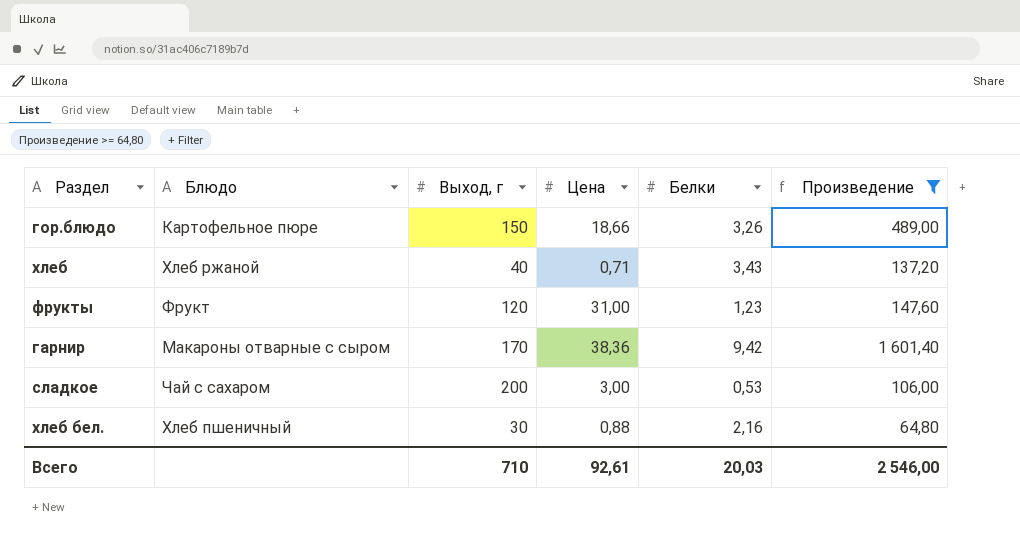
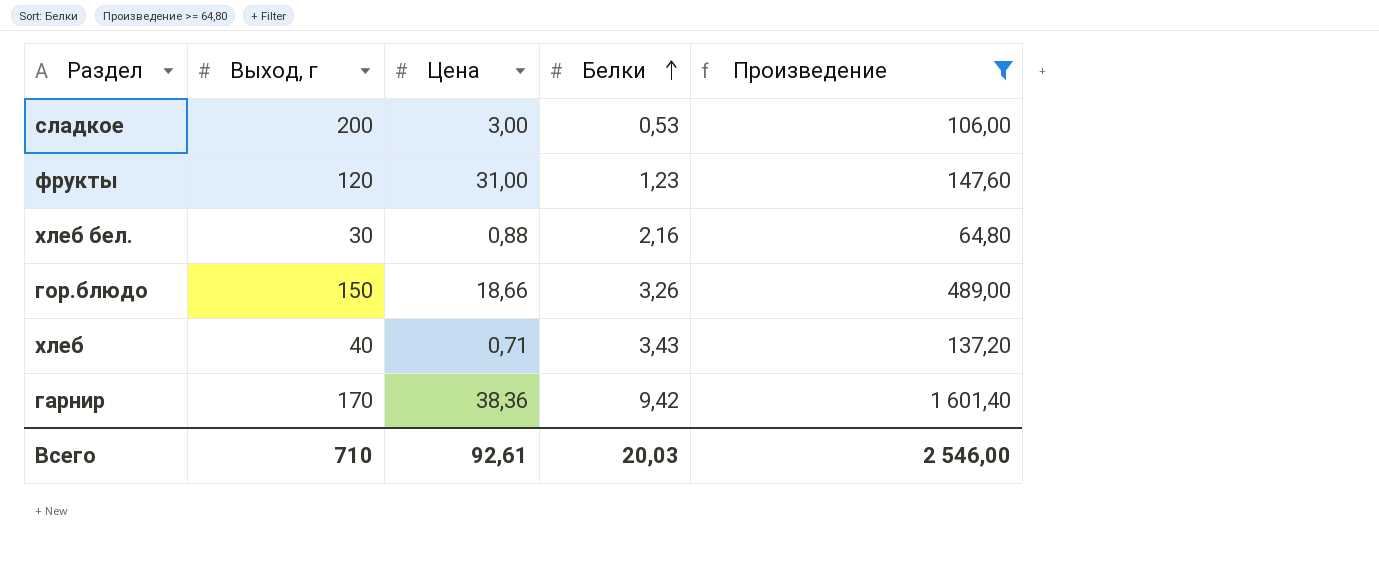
row order: none -> Белки ascending
column Блюдо | position: 2 -> none

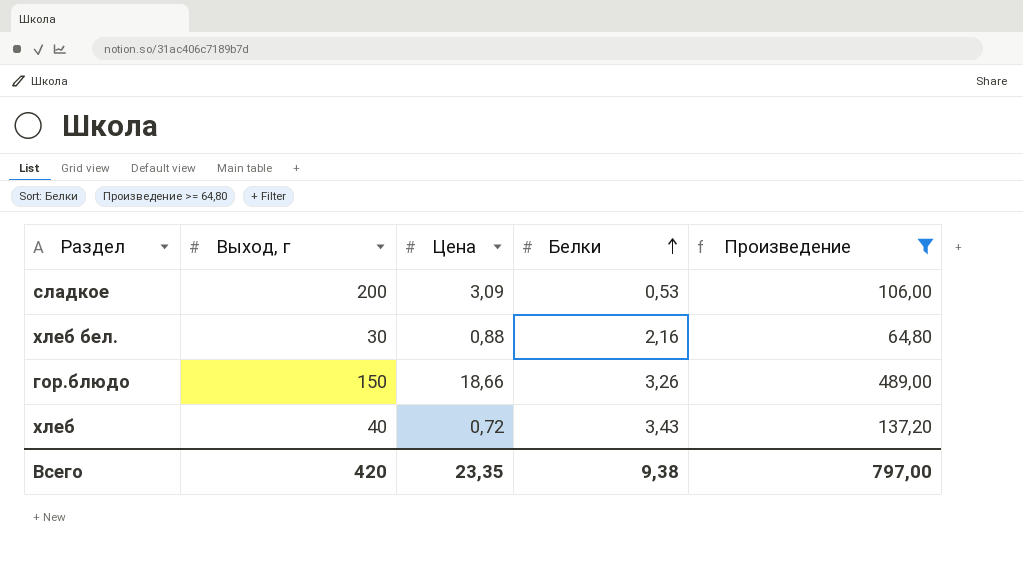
row фрукты: 120 | 31,00 | 1,23 | 147,60 -> none
row гарнир: 170 | 38,36 | 9,42 | 1 601,40 -> none
сладкое | Цена: 3,00 -> 3,09
хлеб | Цена: 0,71 -> 0,72
Всего | Выход, г: 710 -> 420
Всего | Цена: 92,61 -> 23,35
Всего | Белки: 20,03 -> 9,38
Всего | Произведение: 2 546,00 -> 797,00

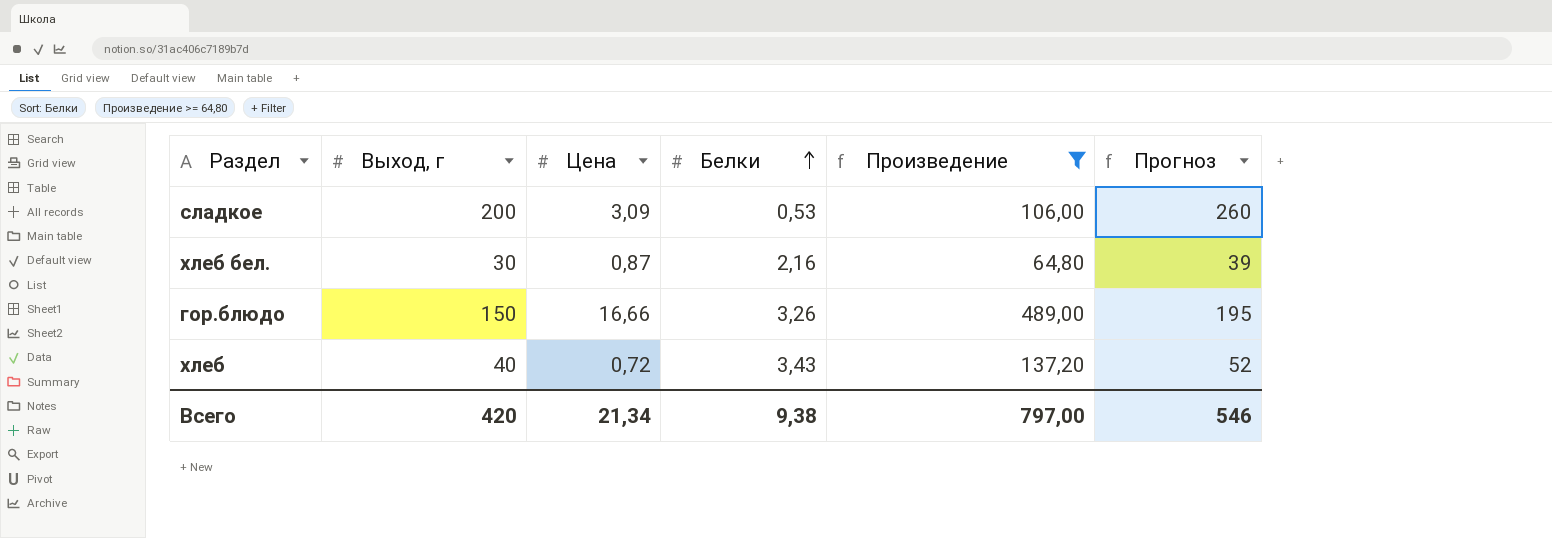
column Прогноз | formula: none -> [Выход, г] * 1,3
хлеб бел. | Цена: 0,88 -> 0,87
гор.блюдо | Цена: 18,66 -> 16,66
Всего | Цена: 23,35 -> 21,34

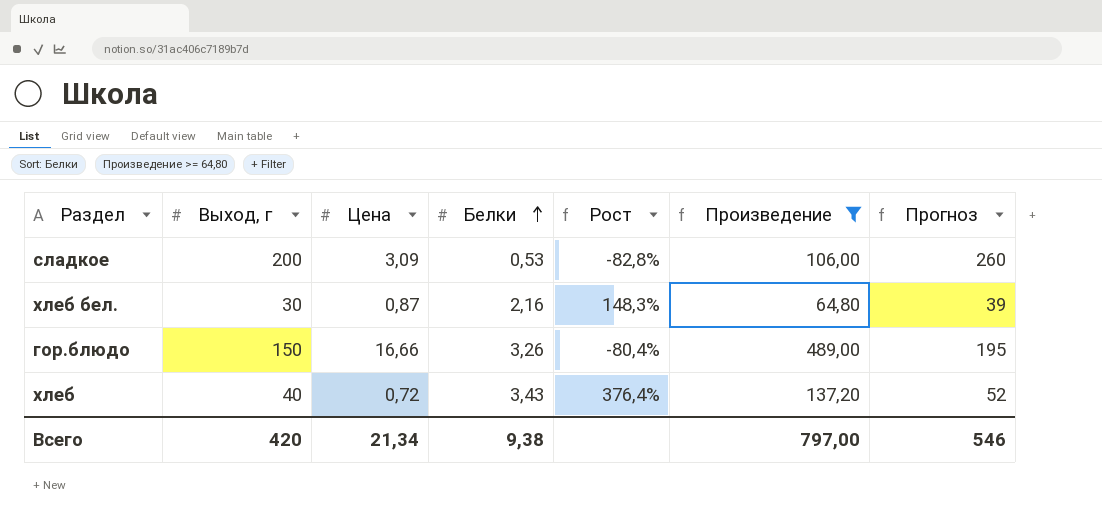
column Рост | formula: none -> ([Белки] - [Цена]) / [Цена]

